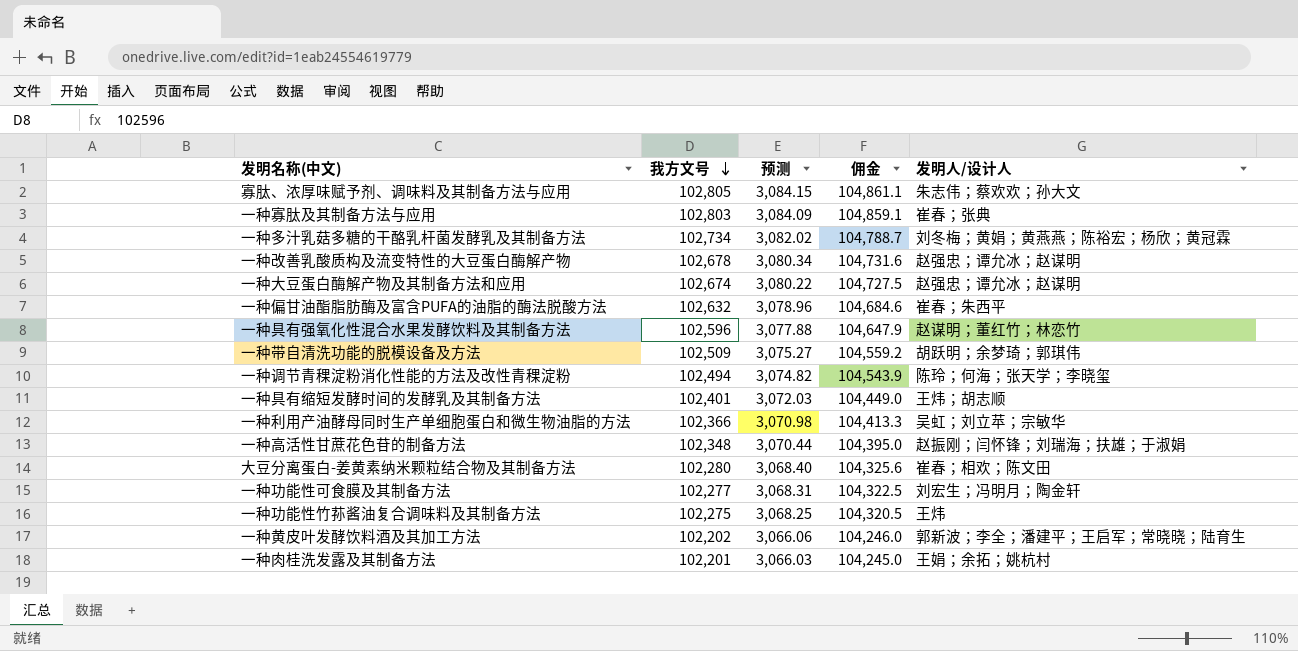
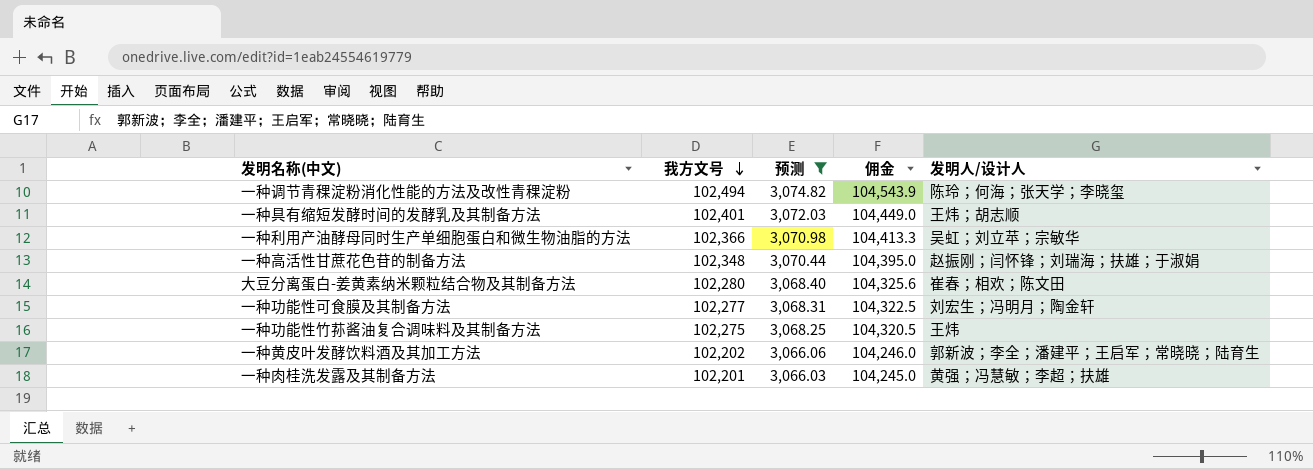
filter: none -> 预测 <= 3,074.82
一种肉桂洗发露及其制备方法 | 发明人/设计人: 王娟；余拓；姚杭村 -> 黄强；冯慧敏；李超；扶雄

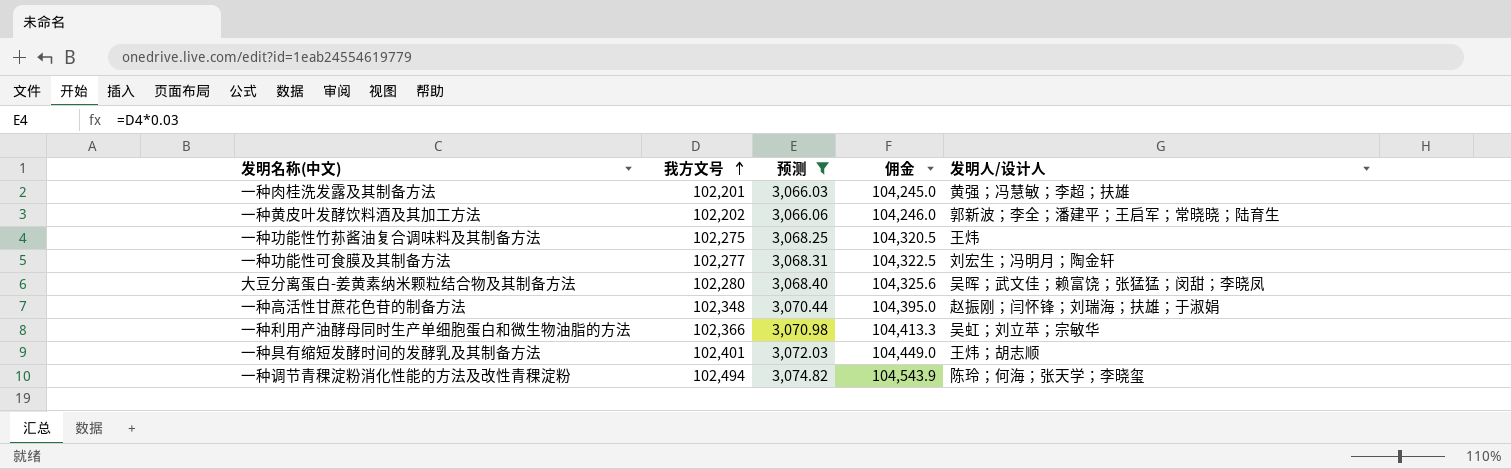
row order: 我方文号 descending -> 我方文号 ascending
大豆分离蛋白-姜黄素纳米颗粒结合物及其制备方法 | 发明人/设计人: 崔春；相欢；陈文田 -> 吴晖；武文佳；赖富饶；张猛猛；闵甜；李晓凤

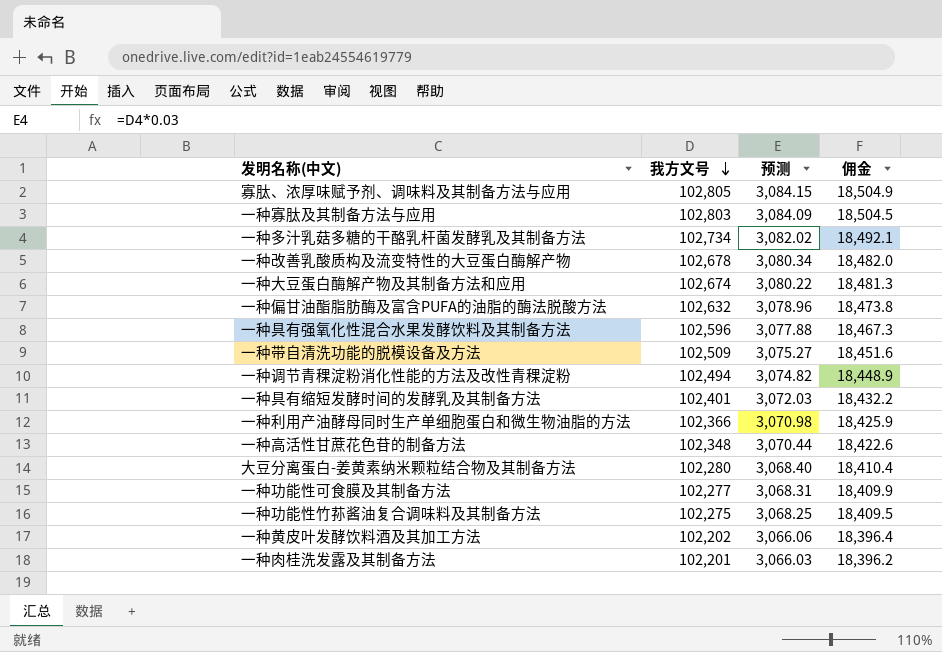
filter: 预测 <= 3,074.82 -> none
row order: 我方文号 ascending -> 我方文号 descending
column 发明人/设计人 | position: 5 -> none
column 佣金 | formula: [我方文号] * 1.02 -> [我方文号] * 0.18

